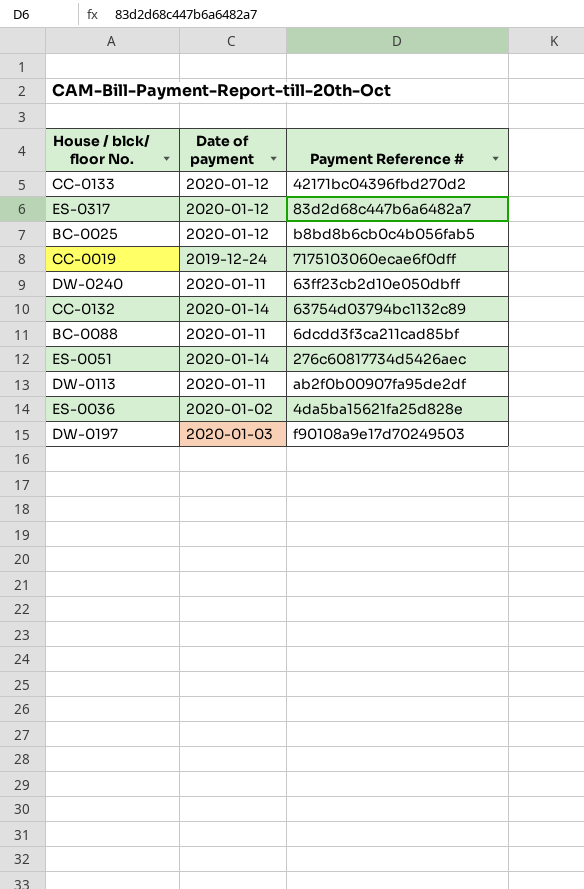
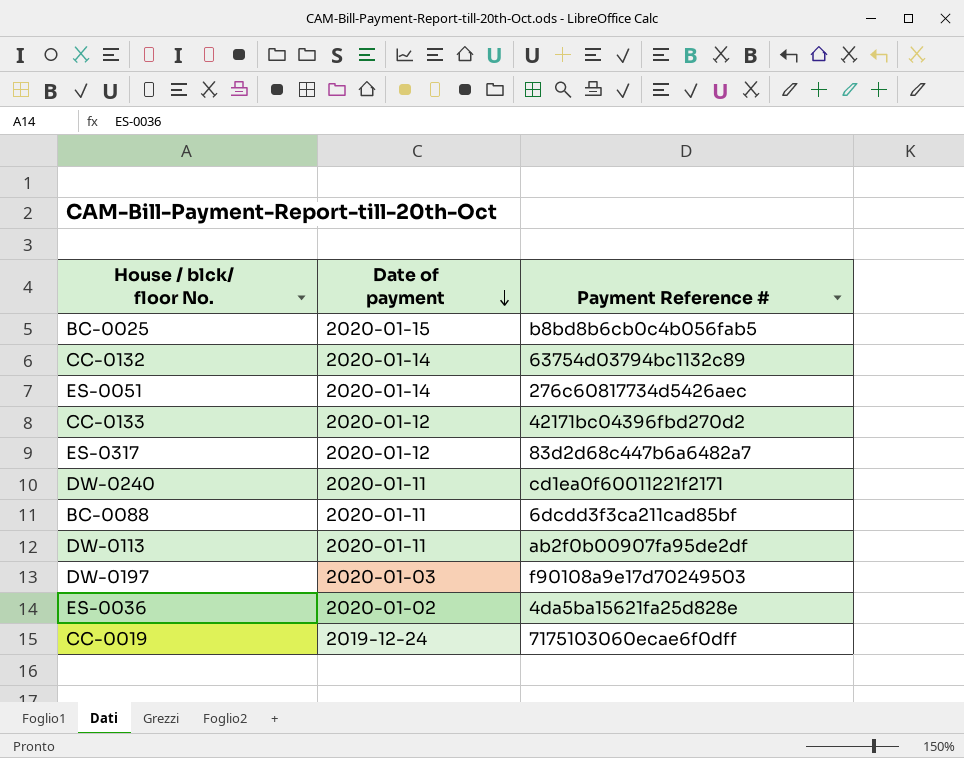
row order: none -> Date of payment descending
BC-0025 | Date of payment: 2020-01-12 -> 2020-01-15
DW-0240 | Payment Reference #: 63ff23cb2d10e050dbff -> cd1ea0f60011221f2171

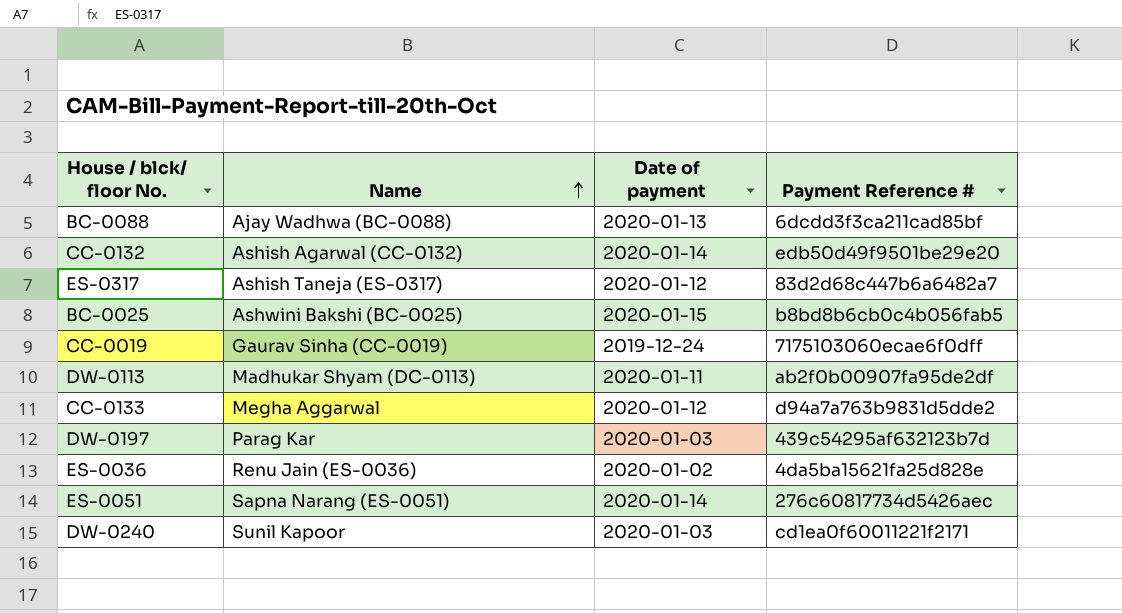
row order: Date of payment descending -> Name ascending
column Name | position: none -> 2
BC-0088 | Date of payment: 2020-01-11 -> 2020-01-13
CC-0132 | Payment Reference #: 63754d03794bc1132c89 -> edb50d49f9501be29e20
CC-0133 | Payment Reference #: 42171bc04396fbd270d2 -> d94a7a763b9831d5dde2
DW-0197 | Payment Reference #: f90108a9e17d70249503 -> 439c54295af632123b7d
DW-0240 | Date of payment: 2020-01-11 -> 2020-01-03

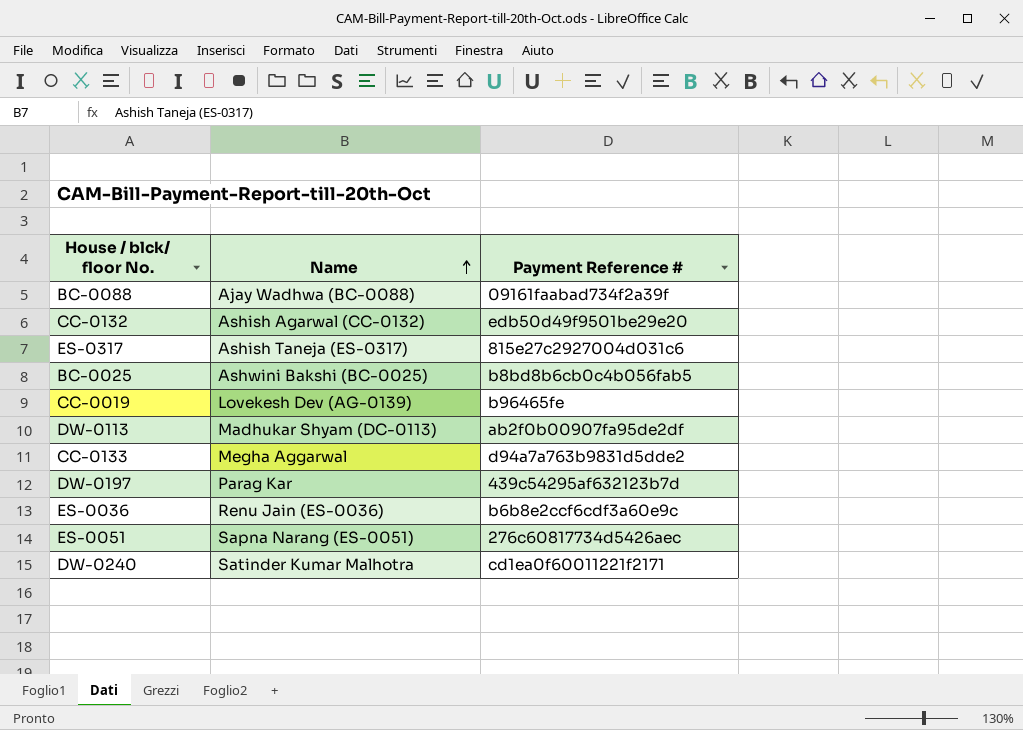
column Date of payment | position: 3 -> none
BC-0088 | Payment Reference #: 6dcdd3f3ca211cad85bf -> 09161faabad734f2a39f
ES-0317 | Payment Reference #: 83d2d68c447b6a6482a7 -> 815e27c2927004d031c6
CC-0019 | Name: Gaurav Sinha (CC-0019) -> Lovekesh Dev (AG-0139)
CC-0019 | Payment Reference #: 7175103060ecae6f0dff -> b96465fe
ES-0036 | Payment Reference #: 4da5ba15621fa25d828e -> b6b8e2ccf6cdf3a60e9c
DW-0240 | Name: Sunil Kapoor -> Satinder Kumar Malhotra

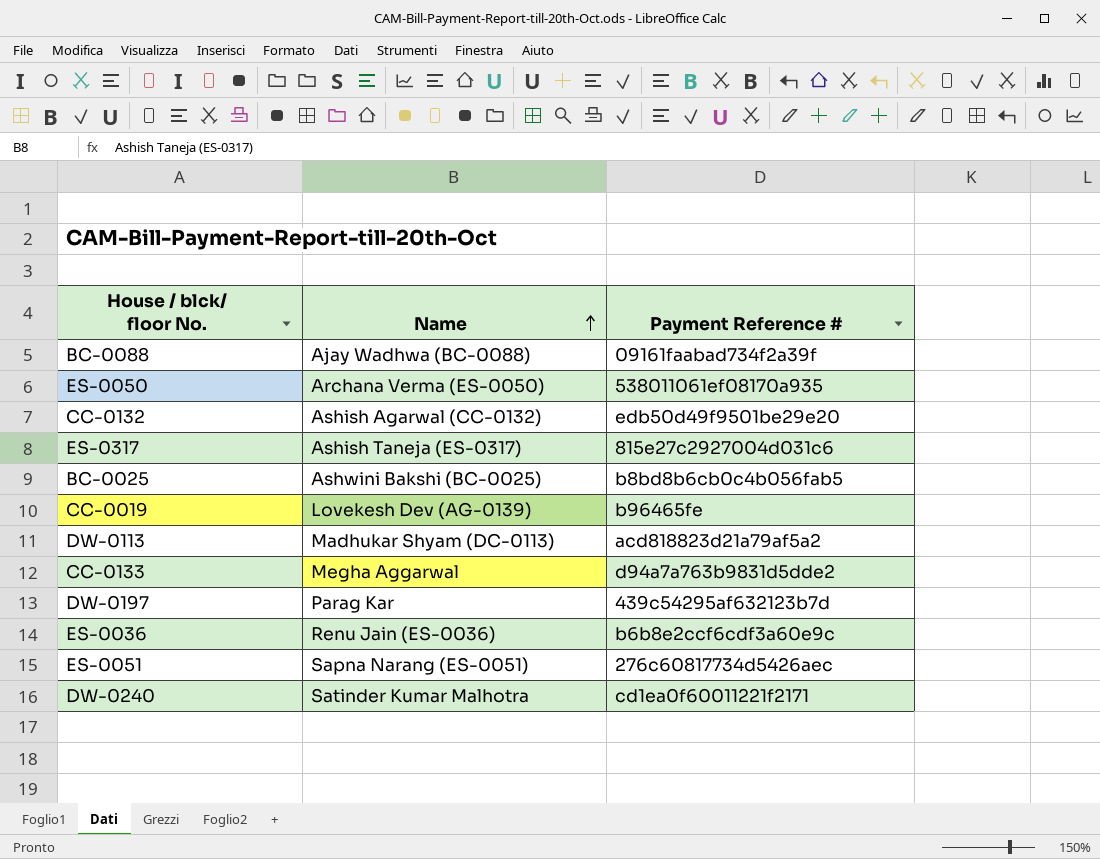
row ES-0050: none -> Archana Verma (ES-0050) | 538011061ef08170a935
DW-0113 | Payment Reference #: ab2f0b00907fa95de2df -> acd818823d21a79af5a2

